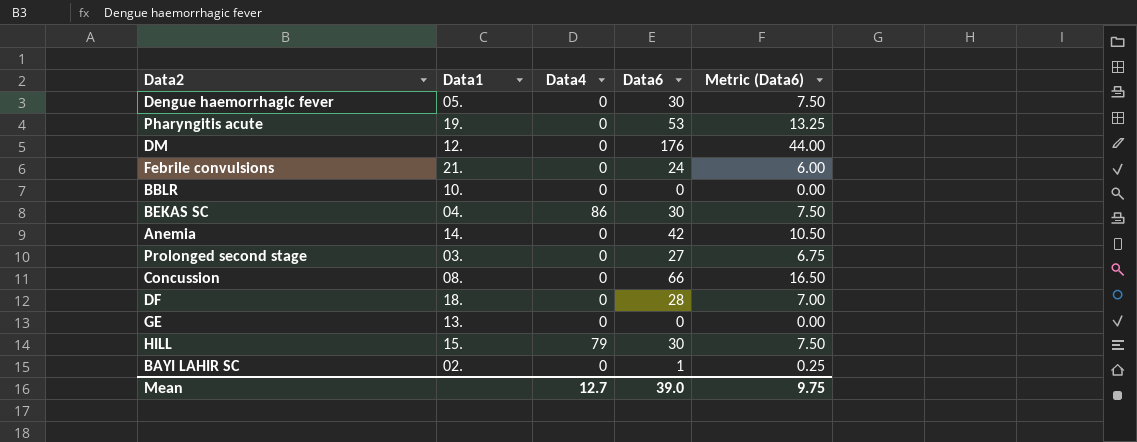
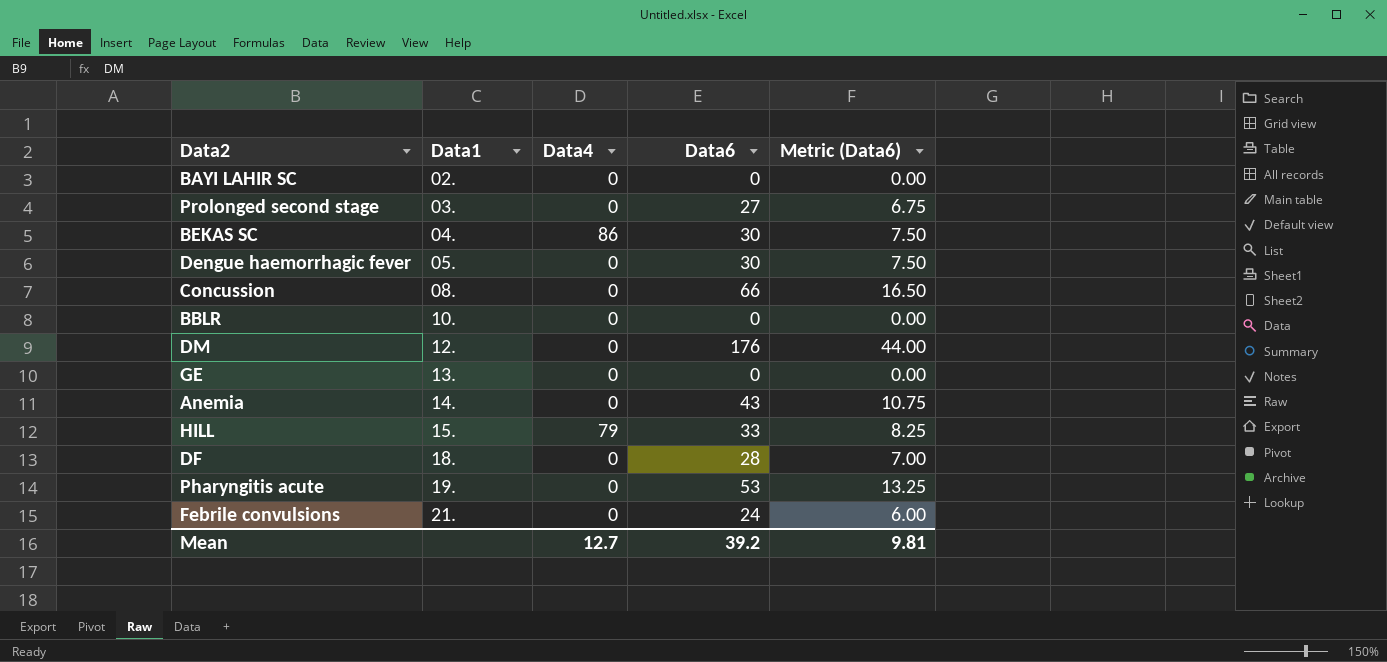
row order: none -> Data1 ascending
BAYI LAHIR SC | Data6: 1 -> 0
BAYI LAHIR SC | Metric (Data6): 0.25 -> 0.00
Anemia | Data6: 42 -> 43
Anemia | Metric (Data6): 10.50 -> 10.75
HILL | Data6: 30 -> 33
HILL | Metric (Data6): 7.50 -> 8.25
Mean | Data6: 39.0 -> 39.2
Mean | Metric (Data6): 9.75 -> 9.81

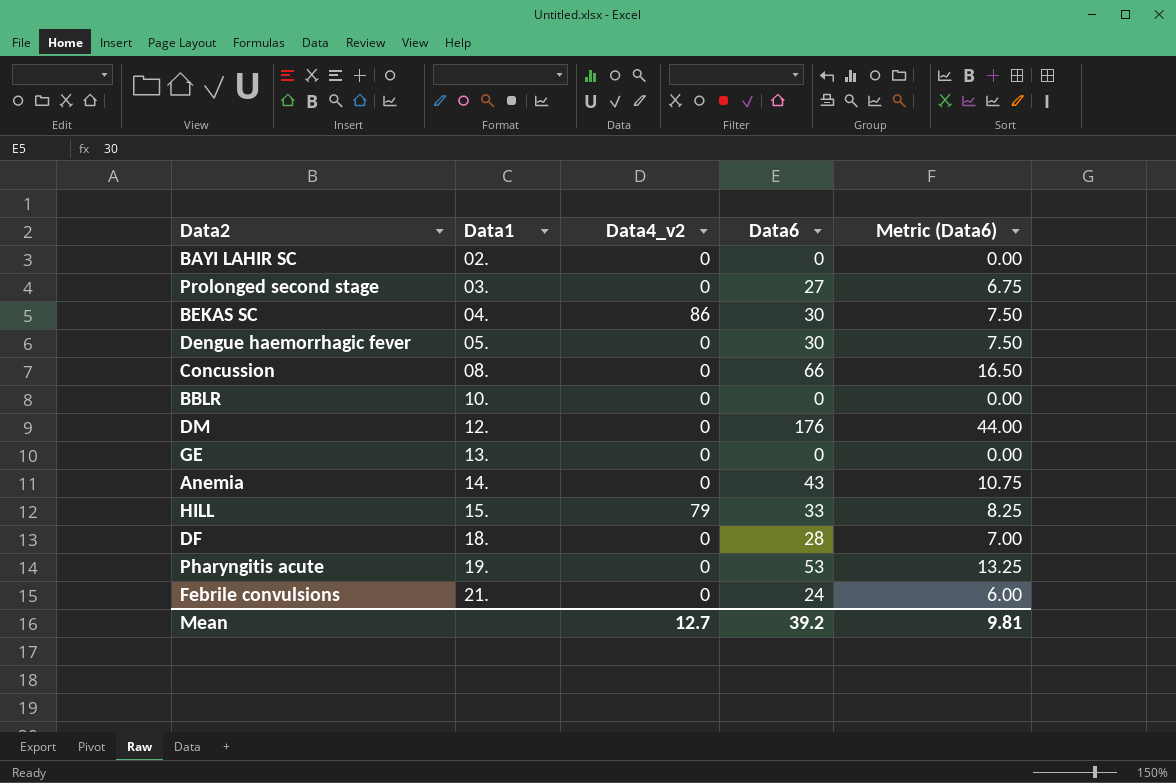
column name: Data4 -> Data4_v2

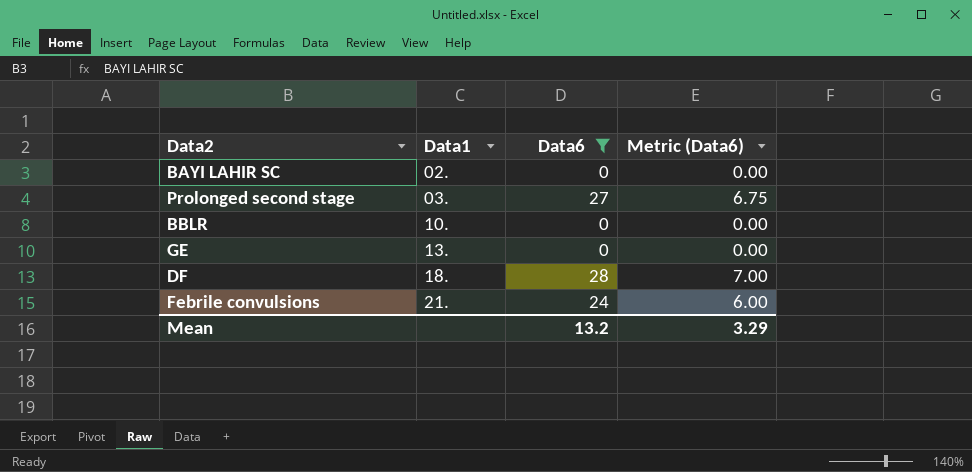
filter: none -> Data6 <= 28
column Data4_v2 | position: 3 -> none
Mean | Data6: 39.2 -> 13.2
Mean | Metric (Data6): 9.81 -> 3.29

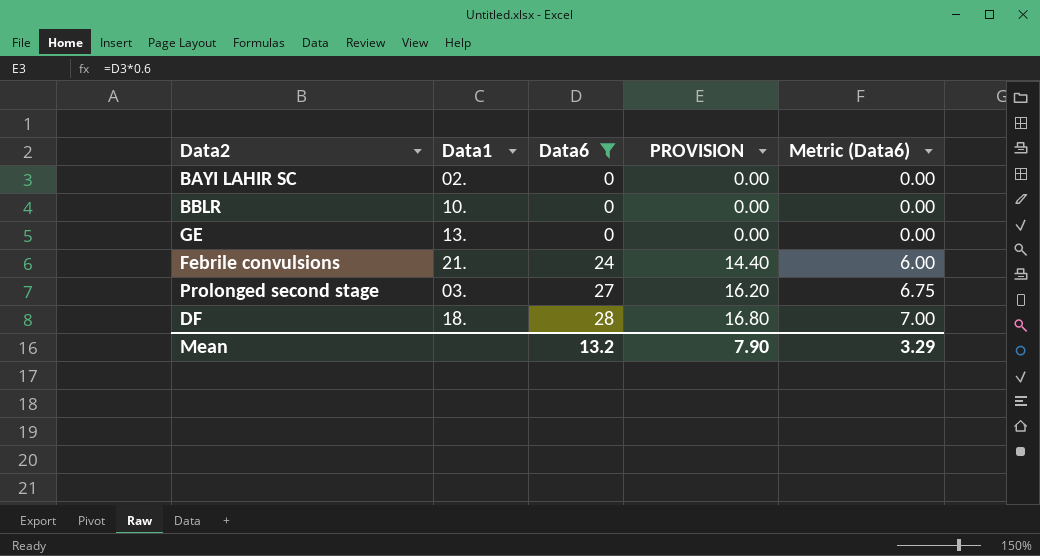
row order: Data1 ascending -> Data6 ascending
column PROVISION | formula: none -> [Data6] * 0.6

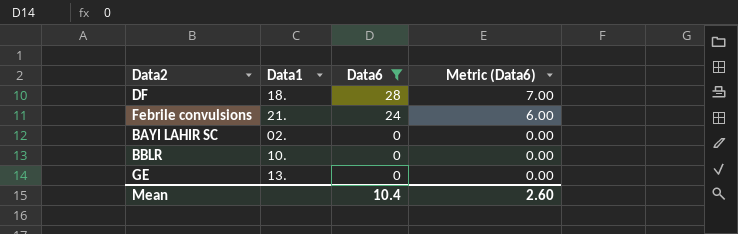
row order: Data6 ascending -> Data6 descending
column PROVISION | formula: [Data6] * 0.6 -> none
row Prolonged second stage: 03. | 27 | 16.20 | 6.75 -> none
Mean | Data6: 13.2 -> 10.4
Mean | Metric (Data6): 3.29 -> 2.60

